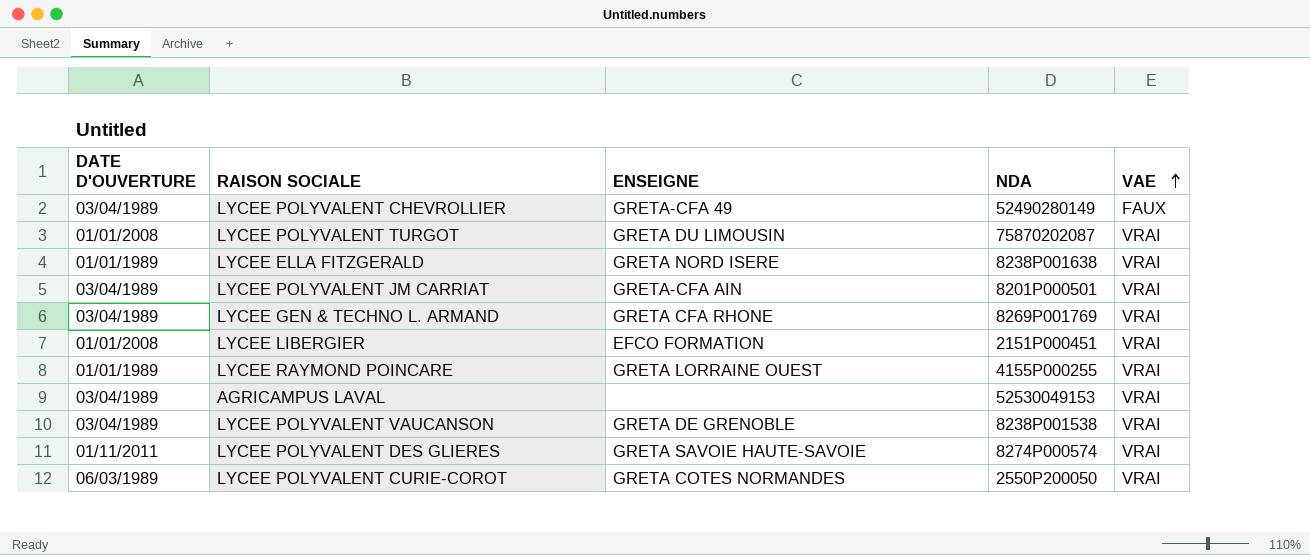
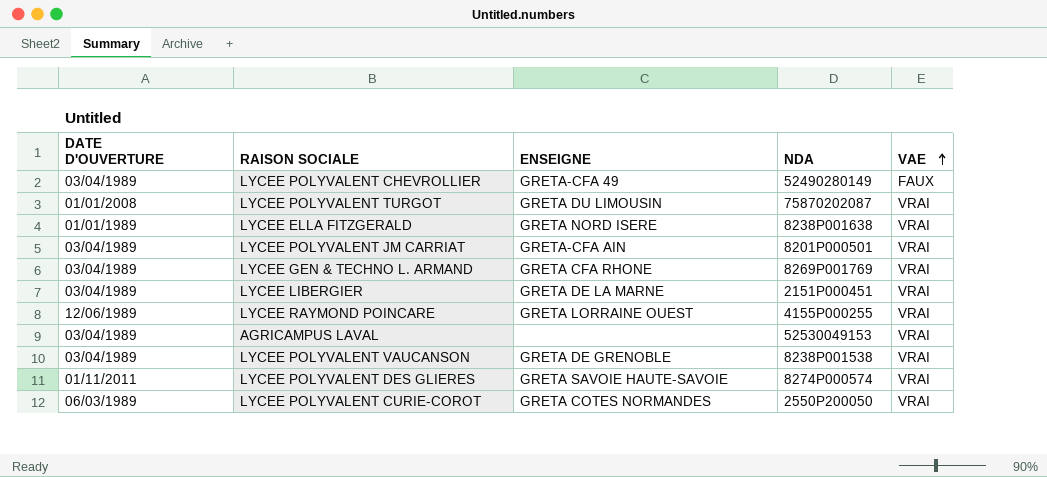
LYCEE LIBERGIER | DATE D'OUVERTURE: 01/01/2008 -> 03/04/1989
LYCEE LIBERGIER | ENSEIGNE: EFCO FORMATION -> GRETA DE LA MARNE
LYCEE RAYMOND POINCARE | DATE D'OUVERTURE: 01/01/1989 -> 12/06/1989

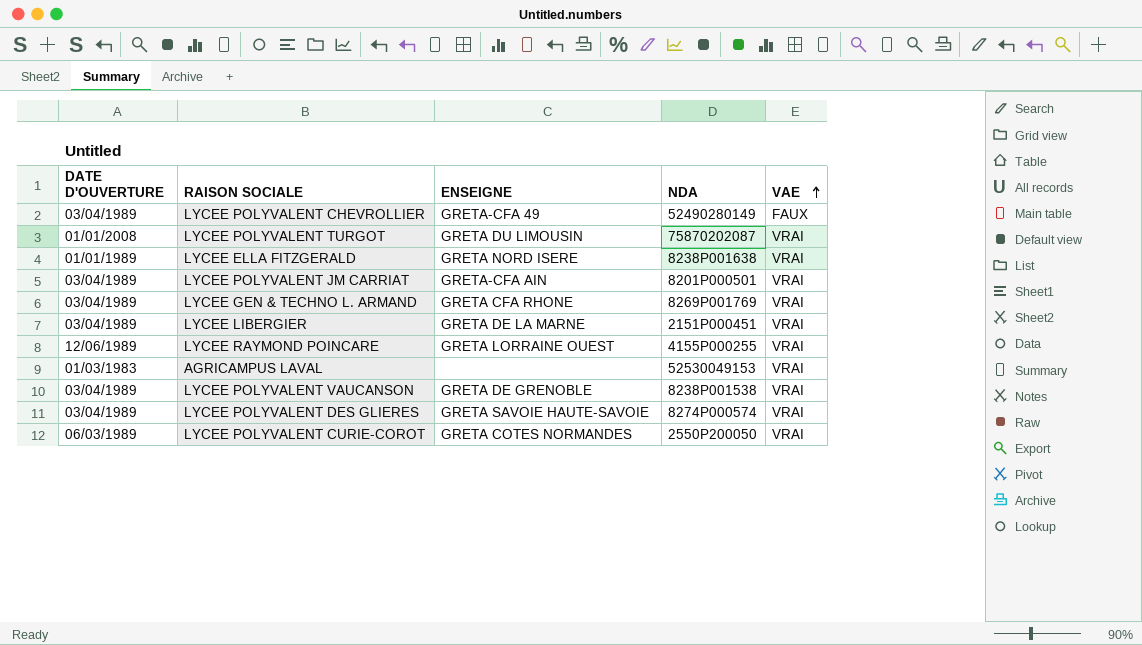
AGRICAMPUS LAVAL | DATE D'OUVERTURE: 03/04/1989 -> 01/03/1983
LYCEE POLYVALENT DES GLIERES | DATE D'OUVERTURE: 01/11/2011 -> 03/04/1989

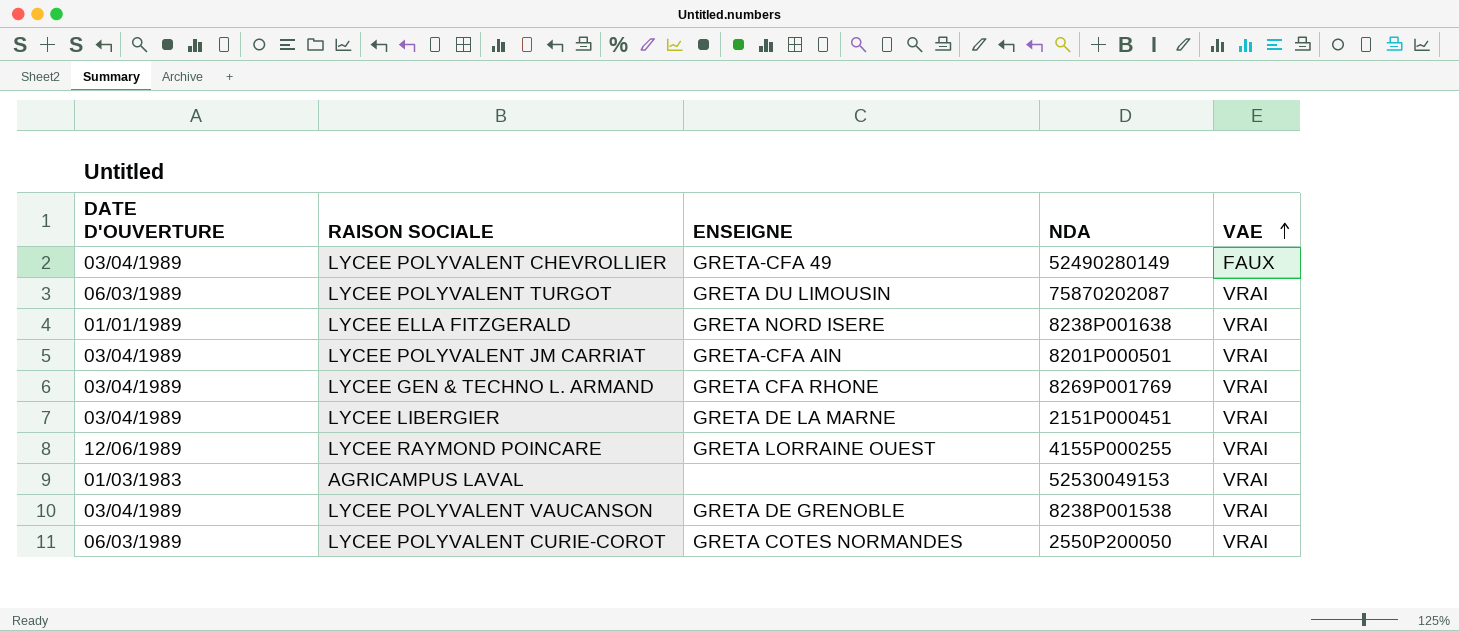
row LYCEE POLYVALENT DES GLIERES: 03/04/1989 | GRETA SAVOIE HAUTE-SAVOIE | 8274P000574 | VRAI -> none
LYCEE POLYVALENT TURGOT | DATE D'OUVERTURE: 01/01/2008 -> 06/03/1989

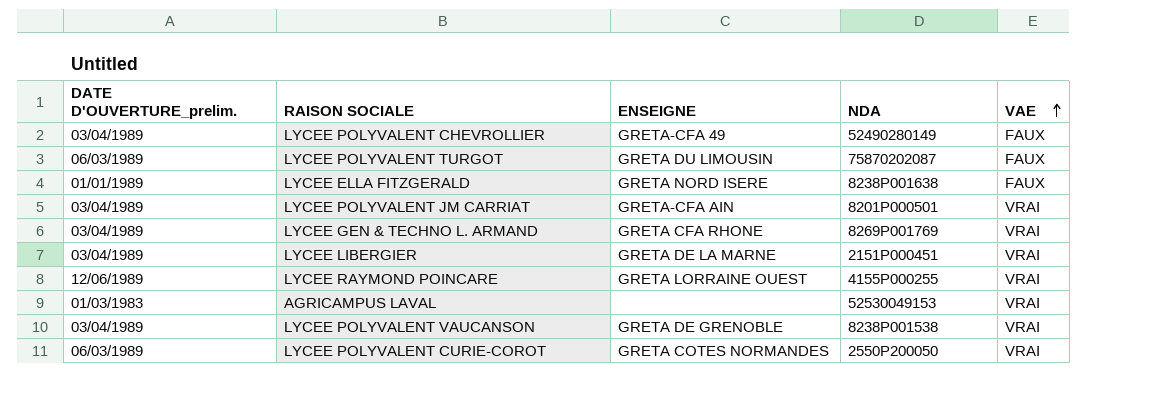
column name: DATE D'OUVERTURE -> DATE D'OUVERTURE_prelim.
LYCEE POLYVALENT TURGOT | VAE: VRAI -> FAUX
LYCEE ELLA FITZGERALD | VAE: VRAI -> FAUX

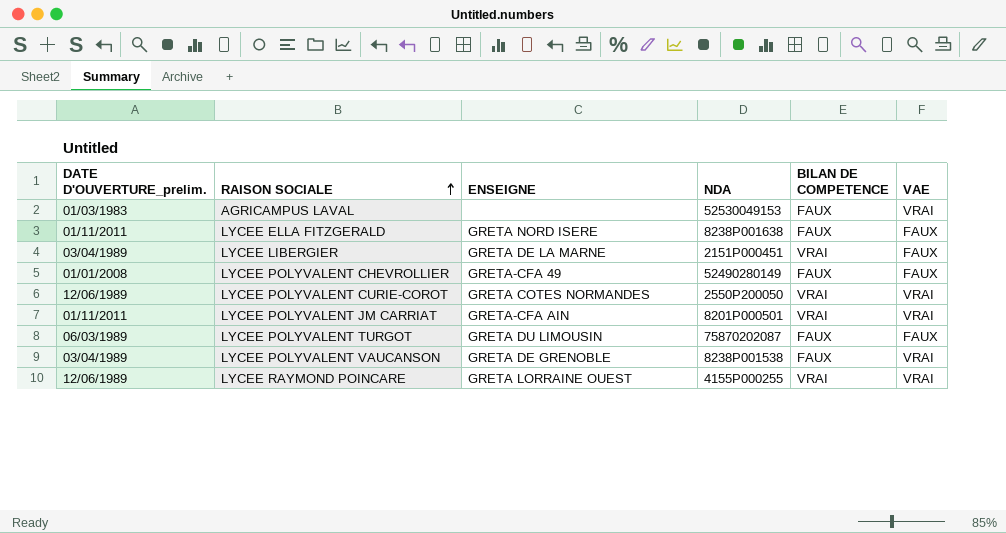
row order: VAE ascending -> RAISON SOCIALE ascending
column BILAN DE COMPETENCE | position: none -> 5
row LYCEE GEN & TECHNO L. ARMAND: 03/04/1989 | GRETA CFA RHONE | 8269P001769 | VRAI -> none
LYCEE ELLA FITZGERALD | DATE D'OUVERTURE_prelim.: 01/01/1989 -> 01/11/2011
LYCEE LIBERGIER | VAE: VRAI -> FAUX
LYCEE POLYVALENT CHEVROLLIER | DATE D'OUVERTURE_prelim.: 03/04/1989 -> 01/01/2008
LYCEE POLYVALENT CURIE-COROT | DATE D'OUVERTURE_prelim.: 06/03/1989 -> 12/06/1989
LYCEE POLYVALENT JM CARRIAT | DATE D'OUVERTURE_prelim.: 03/04/1989 -> 01/11/2011

